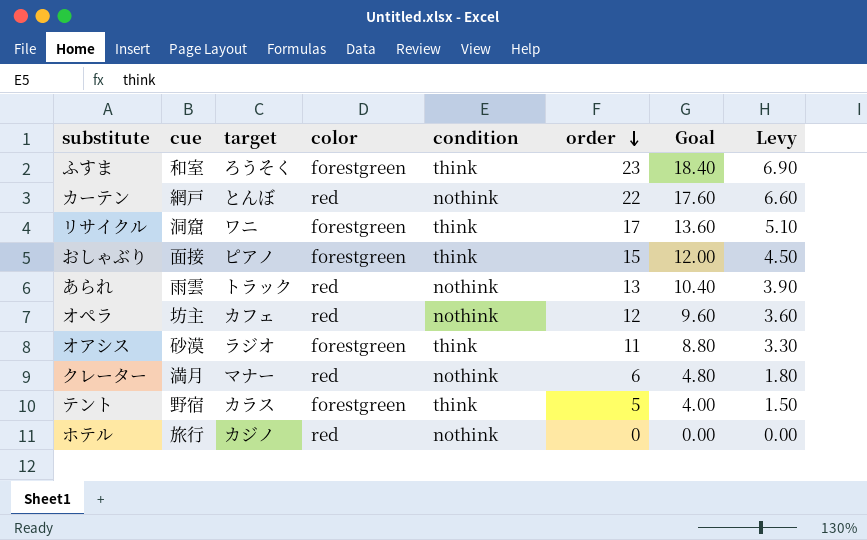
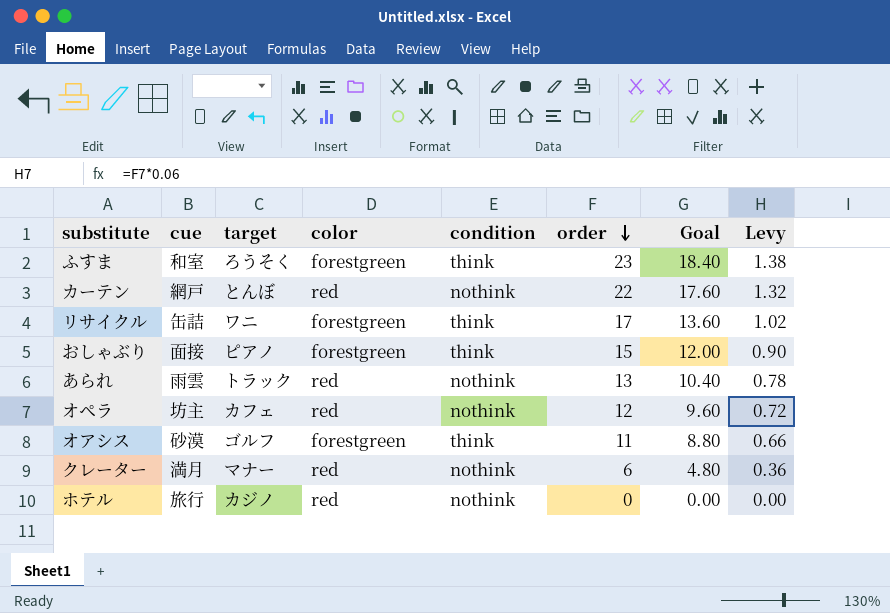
column Levy | formula: [order] * 0.3 -> [order] * 0.06
row テント: 野宿 | カラス | forestgreen | think | 5 | 4.00 | 1.50 -> none
リサイクル | cue: 洞窟 -> 缶詰
オアシス | target: ラジオ -> ゴルフ

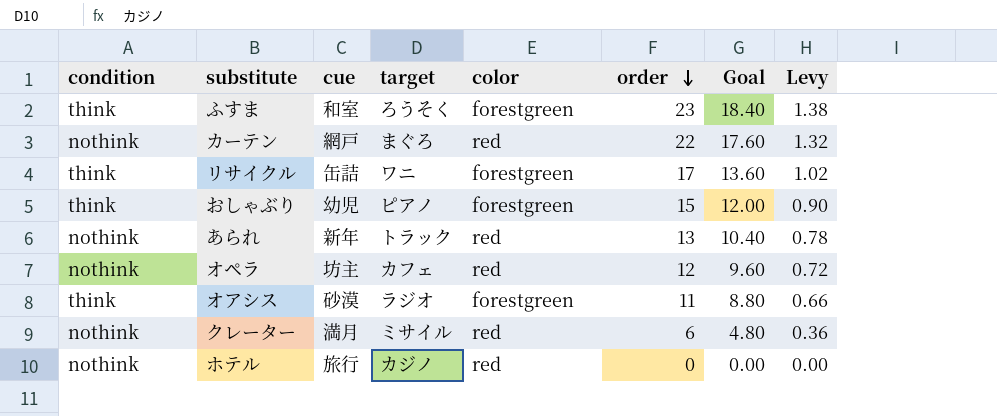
column condition | position: 5 -> 1
カーテン | target: とんぼ -> まぐろ
おしゃぶり | cue: 面接 -> 幼児
あられ | cue: 雨雲 -> 新年
オアシス | target: ゴルフ -> ラジオ
クレーター | target: マナー -> ミサイル

